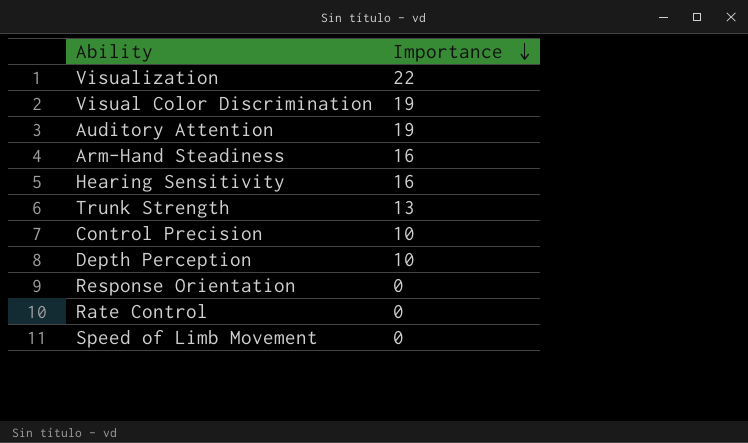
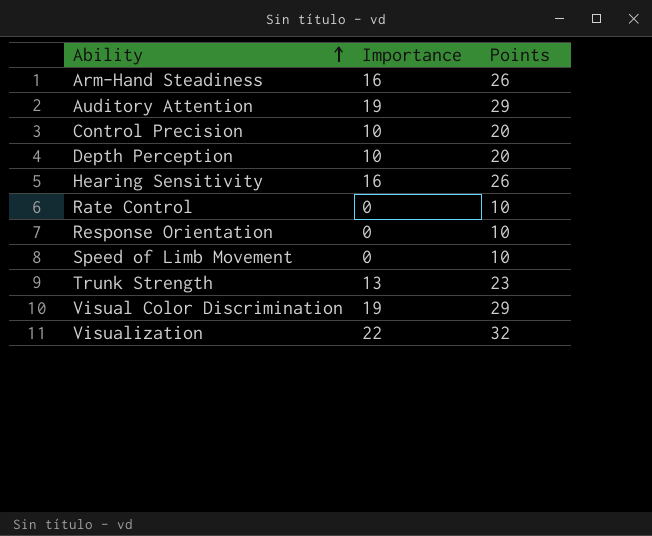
row order: Importance descending -> Ability ascending
column Points | formula: none -> [Importance] + 10

